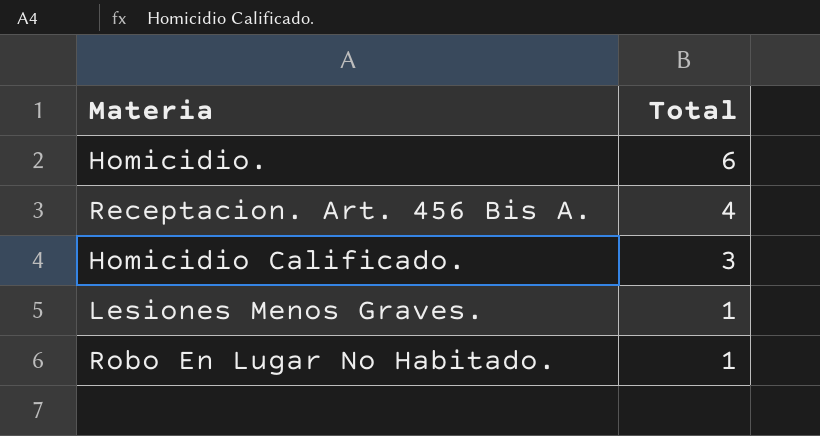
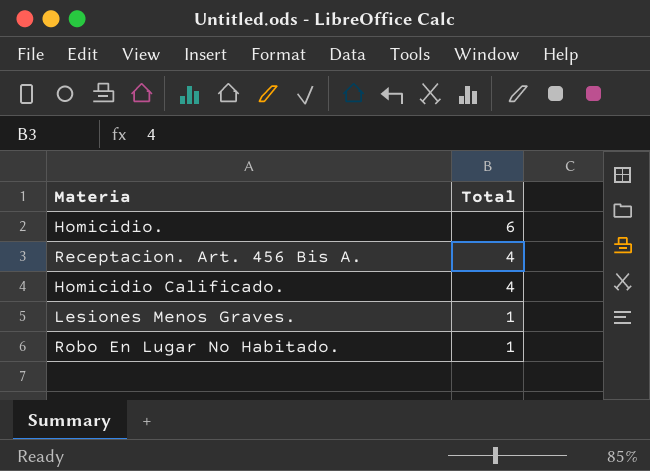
Homicidio Calificado. | Total: 3 -> 4

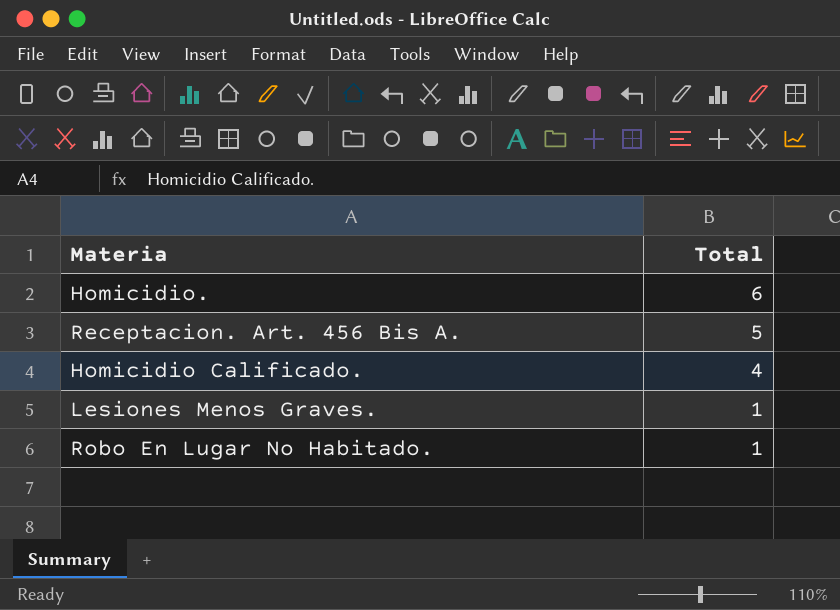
Receptacion. Art. 456 Bis A. | Total: 4 -> 5

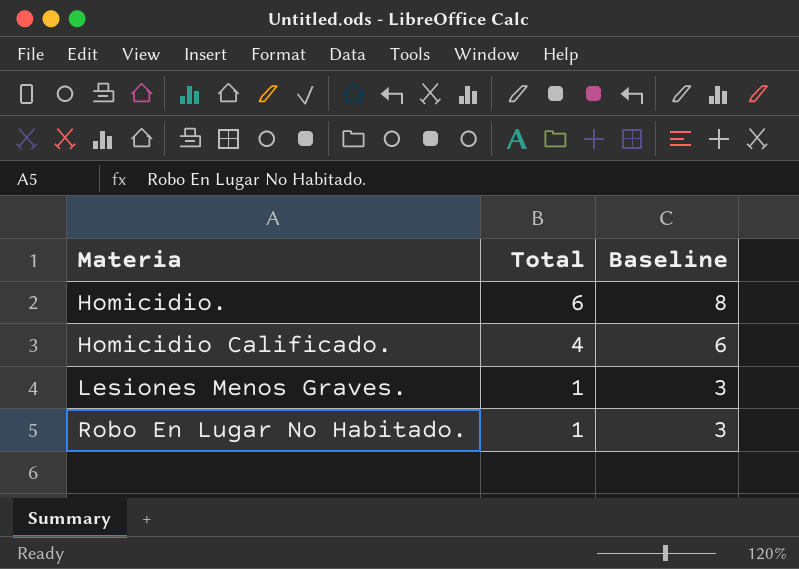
column Baseline | formula: none -> [Total] + 2
row Receptacion. Art. 456 Bis A.: 5 -> none

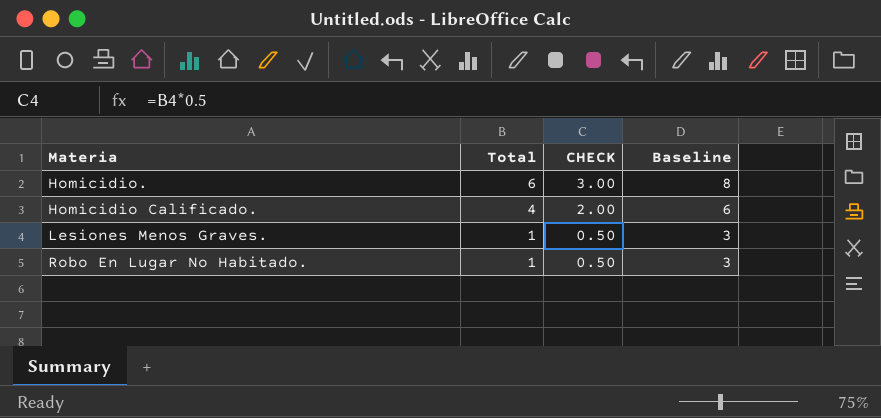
column CHECK | formula: none -> [Total] * 0.5

